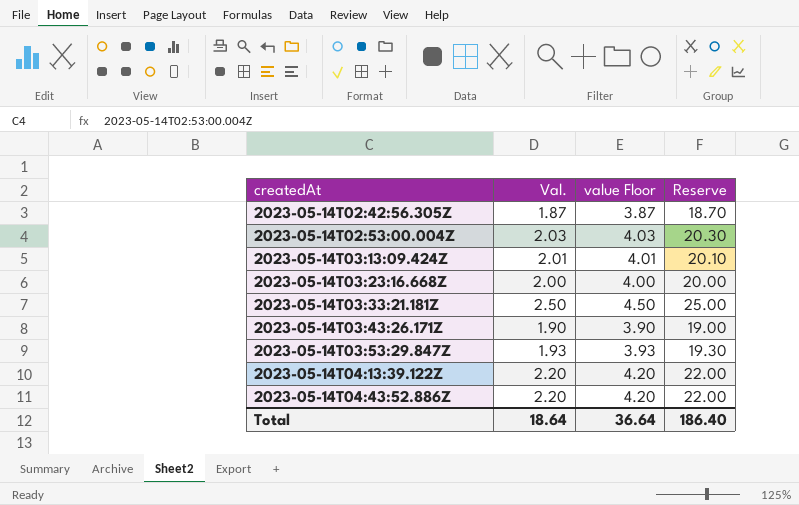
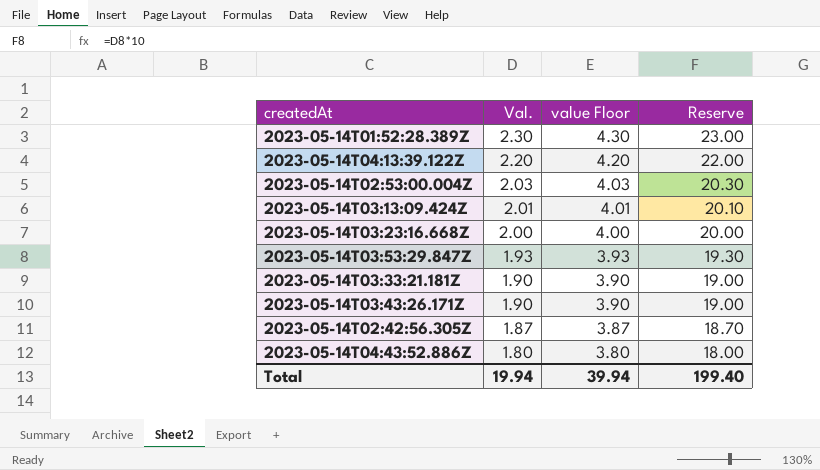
row order: createdAt ascending -> Val. descending
row 2023-05-14T01:52:28.389Z: none -> 2.30 | 4.30 | 23.00
2023-05-14T03:33:21.181Z | Val.: 2.50 -> 1.90
2023-05-14T03:33:21.181Z | value Floor: 4.50 -> 3.90
2023-05-14T03:33:21.181Z | Reserve: 25.00 -> 19.00
2023-05-14T04:43:52.886Z | Val.: 2.20 -> 1.80
2023-05-14T04:43:52.886Z | value Floor: 4.20 -> 3.80
2023-05-14T04:43:52.886Z | Reserve: 22.00 -> 18.00
Total | Val.: 18.64 -> 19.94
Total | value Floor: 36.64 -> 39.94
Total | Reserve: 186.40 -> 199.40

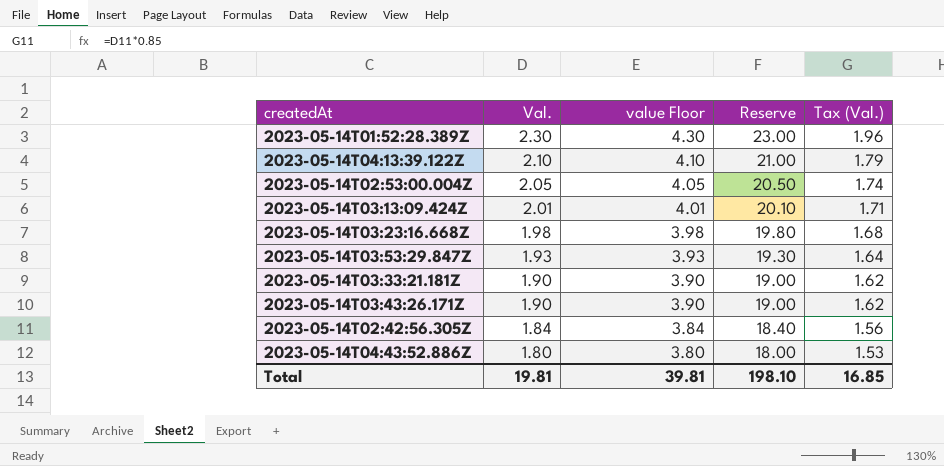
column Tax (Val.) | formula: none -> [Val.] * 0.85
2023-05-14T04:13:39.122Z | Val.: 2.20 -> 2.10
2023-05-14T04:13:39.122Z | value Floor: 4.20 -> 4.10
2023-05-14T04:13:39.122Z | Reserve: 22.00 -> 21.00
2023-05-14T02:53:00.004Z | Val.: 2.03 -> 2.05
2023-05-14T02:53:00.004Z | value Floor: 4.03 -> 4.05
2023-05-14T02:53:00.004Z | Reserve: 20.30 -> 20.50
2023-05-14T03:23:16.668Z | Val.: 2.00 -> 1.98
2023-05-14T03:23:16.668Z | value Floor: 4.00 -> 3.98
2023-05-14T03:23:16.668Z | Reserve: 20.00 -> 19.80
2023-05-14T02:42:56.305Z | Val.: 1.87 -> 1.84
2023-05-14T02:42:56.305Z | value Floor: 3.87 -> 3.84
2023-05-14T02:42:56.305Z | Reserve: 18.70 -> 18.40
Total | Val.: 19.94 -> 19.81
Total | value Floor: 39.94 -> 39.81
Total | Reserve: 199.40 -> 198.10

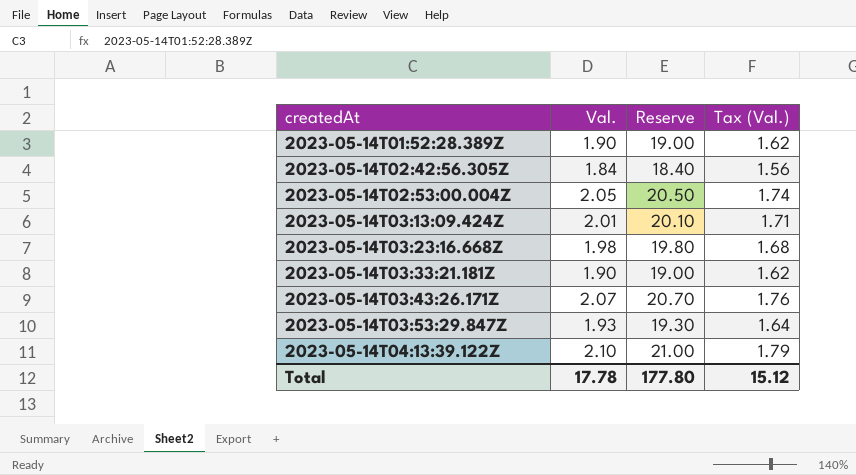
row order: Val. descending -> createdAt ascending
column value Floor | formula: [Val.] + 2 -> none
row 2023-05-14T04:43:52.886Z: 1.80 | 3.80 | 18.00 | 1.53 -> none
2023-05-14T01:52:28.389Z | Val.: 2.30 -> 1.90
2023-05-14T01:52:28.389Z | Reserve: 23.00 -> 19.00
2023-05-14T01:52:28.389Z | Tax (Val.): 1.96 -> 1.62
2023-05-14T03:43:26.171Z | Val.: 1.90 -> 2.07
2023-05-14T03:43:26.171Z | Reserve: 19.00 -> 20.70
2023-05-14T03:43:26.171Z | Tax (Val.): 1.62 -> 1.76
Total | Val.: 19.81 -> 17.78
Total | Reserve: 198.10 -> 177.80
Total | Tax (Val.): 16.85 -> 15.12

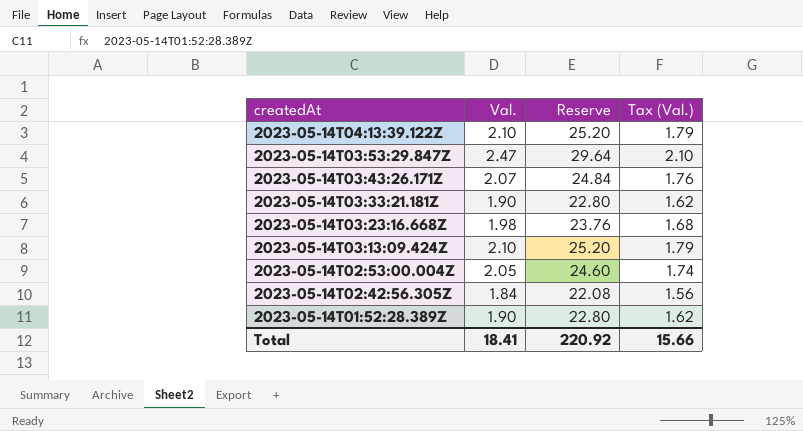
row order: createdAt ascending -> createdAt descending
column Reserve | formula: [Val.] * 10 -> [Val.] * 12
2023-05-14T03:53:29.847Z | Val.: 1.93 -> 2.47
2023-05-14T03:53:29.847Z | Tax (Val.): 1.64 -> 2.10
2023-05-14T03:13:09.424Z | Val.: 2.01 -> 2.10
2023-05-14T03:13:09.424Z | Tax (Val.): 1.71 -> 1.79
Total | Val.: 17.78 -> 18.41
Total | Reserve: 177.80 -> 220.92
Total | Tax (Val.): 15.12 -> 15.66

